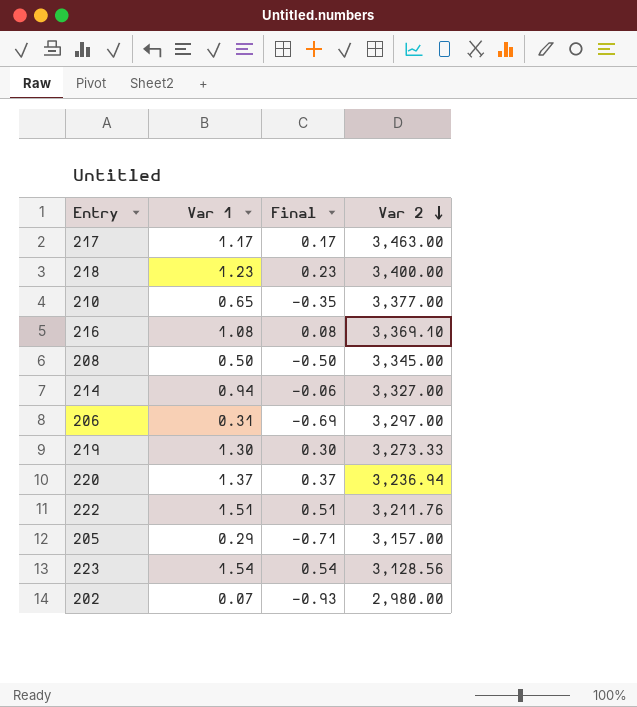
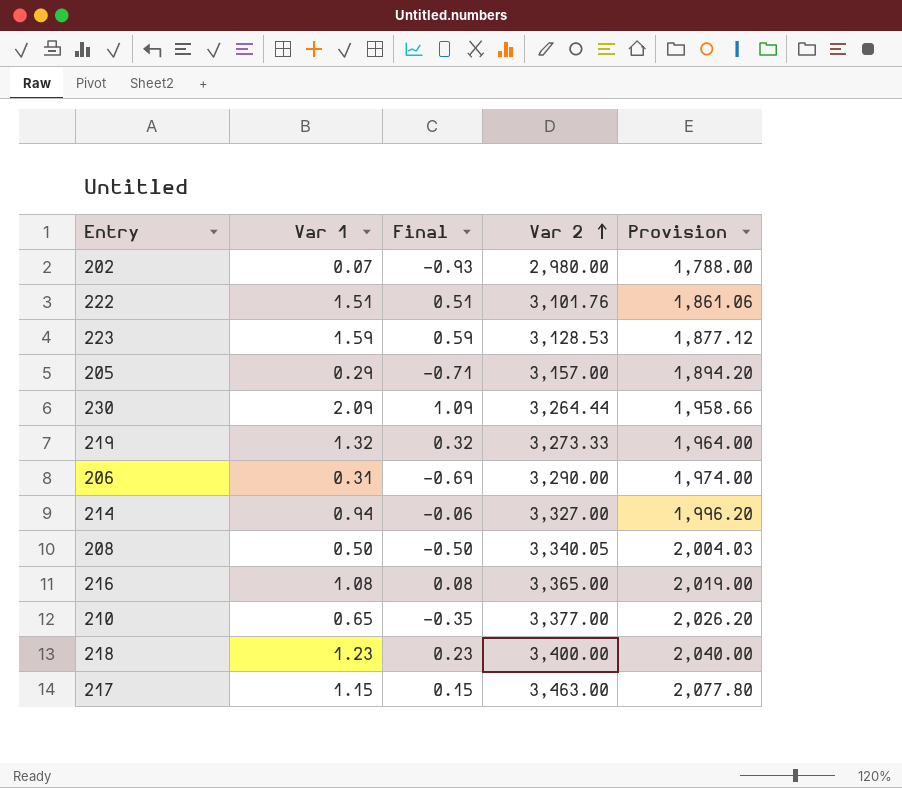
row order: Var 2 descending -> Var 2 ascending
column Provision | formula: none -> [Var 2] * 0.6
row 220: 1.37 | 0.37 | 3,236.94 -> none
222 | Var 2: 3,211.76 -> 3,101.76
223 | Var 1: 1.54 -> 1.59
223 | Final: 0.54 -> 0.59
223 | Var 2: 3,128.56 -> 3,128.53
row 230: none -> 2.09 | 1.09 | 3,264.44 | 1,958.66
219 | Var 1: 1.30 -> 1.32
219 | Final: 0.30 -> 0.32
206 | Var 2: 3,297.00 -> 3,290.00
208 | Var 2: 3,345.00 -> 3,340.05
216 | Var 2: 3,369.10 -> 3,365.00
217 | Var 1: 1.17 -> 1.15
217 | Final: 0.17 -> 0.15

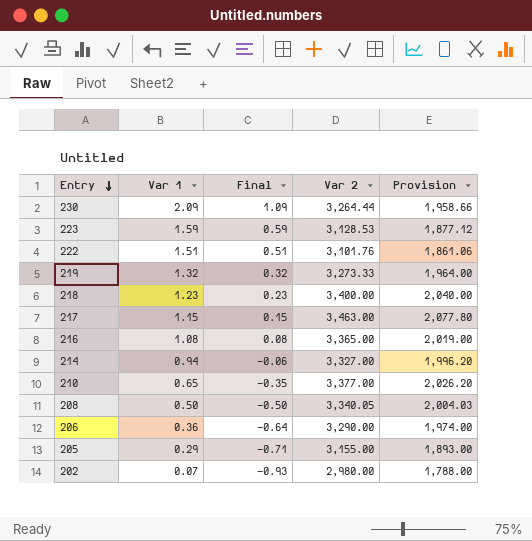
row order: Var 2 ascending -> Entry descending
206 | Var 1: 0.31 -> 0.36
206 | Final: -0.69 -> -0.64
205 | Var 2: 3,157.00 -> 3,155.00
205 | Provision: 1,894.20 -> 1,893.00

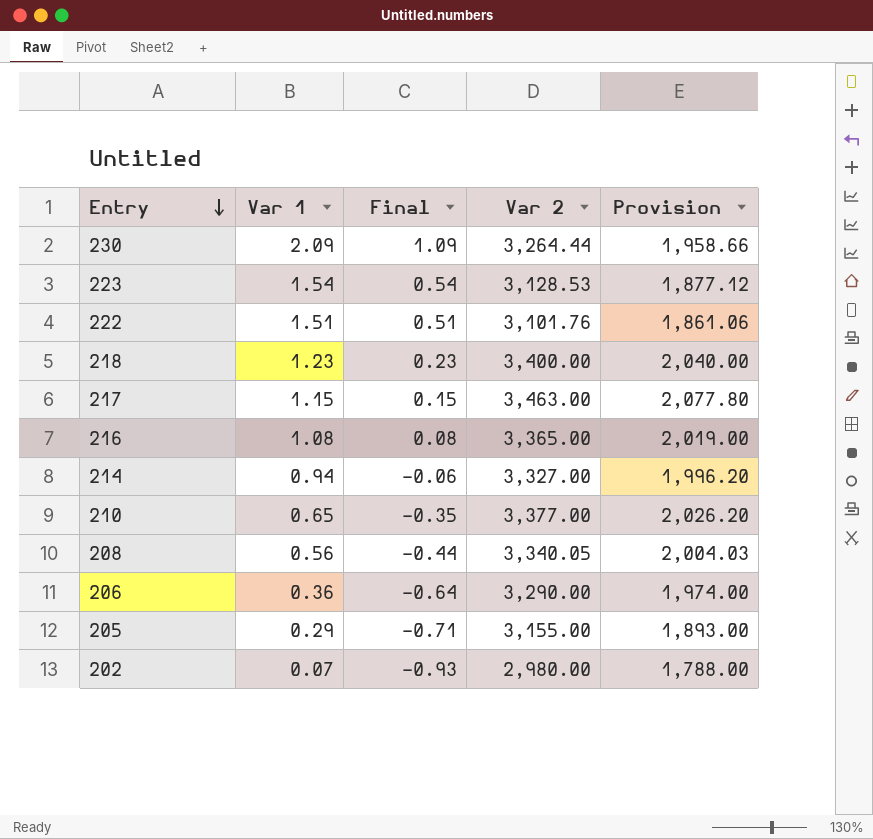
row 219: 1.32 | 0.32 | 3,273.33 | 1,964.00 -> none
223 | Var 1: 1.59 -> 1.54
223 | Final: 0.59 -> 0.54
208 | Var 1: 0.50 -> 0.56
208 | Final: -0.50 -> -0.44

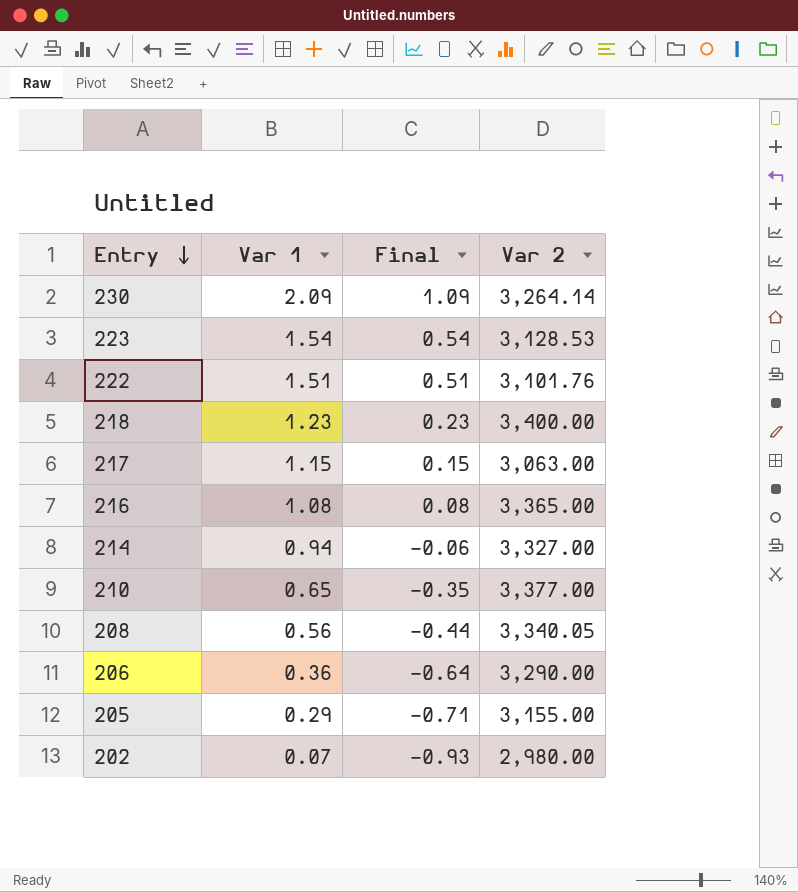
column Provision | formula: [Var 2] * 0.6 -> none
230 | Var 2: 3,264.44 -> 3,264.14
217 | Var 2: 3,463.00 -> 3,063.00

